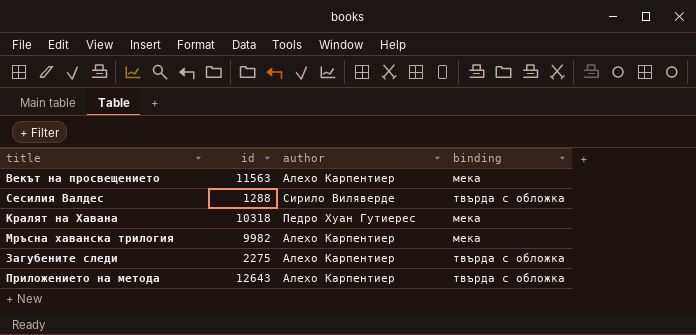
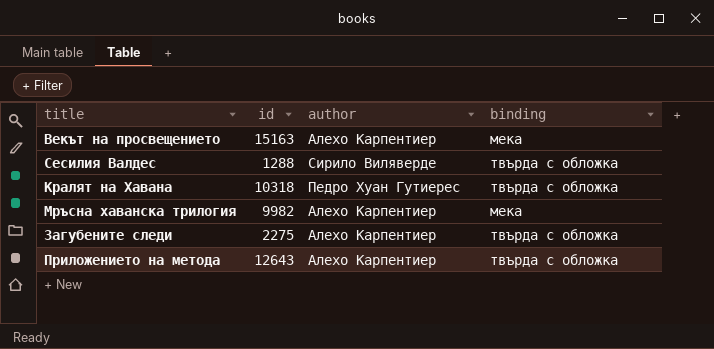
Векът на просвещението | id: 11563 -> 15163
Кралят на Хавана | binding: мека -> твърда с обложка

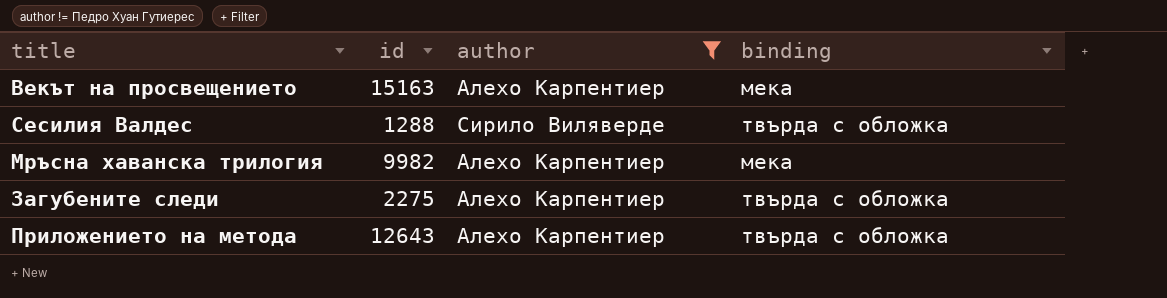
filter: none -> author != Педро Хуан Гутиерес

